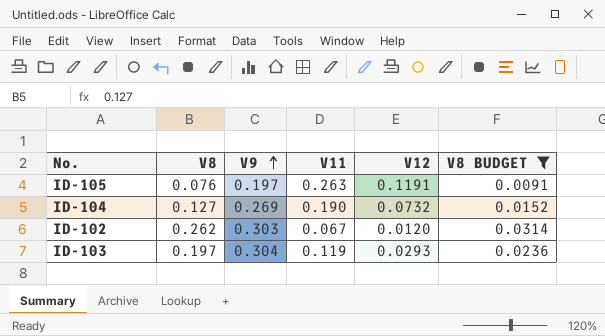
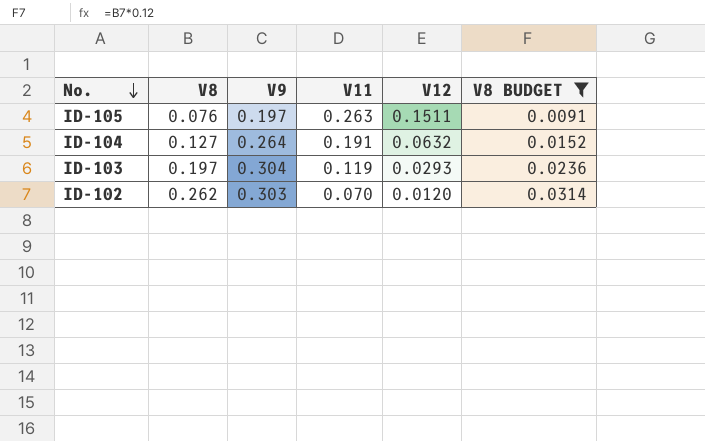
row order: V9 ascending -> No. descending
ID-105 | V12: 0.1191 -> 0.1511
ID-104 | V9: 0.269 -> 0.264
ID-104 | V11: 0.190 -> 0.191
ID-104 | V12: 0.0732 -> 0.0632
ID-102 | V11: 0.067 -> 0.070

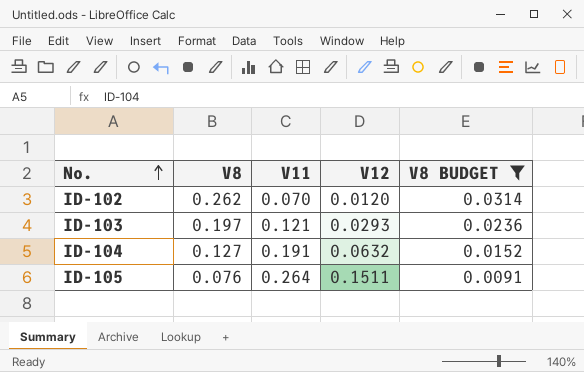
row order: No. descending -> No. ascending
column V9 | position: 3 -> none
ID-103 | V11: 0.119 -> 0.121
ID-105 | V11: 0.263 -> 0.264

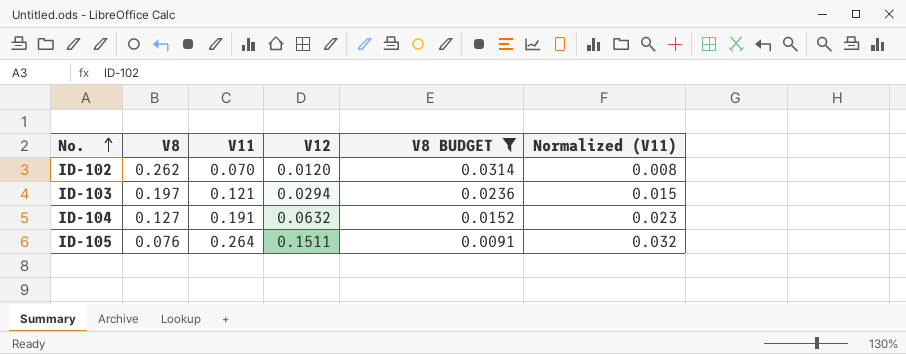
column Normalized (V11) | formula: none -> [V11] * 0.12
ID-103 | V12: 0.0293 -> 0.0294

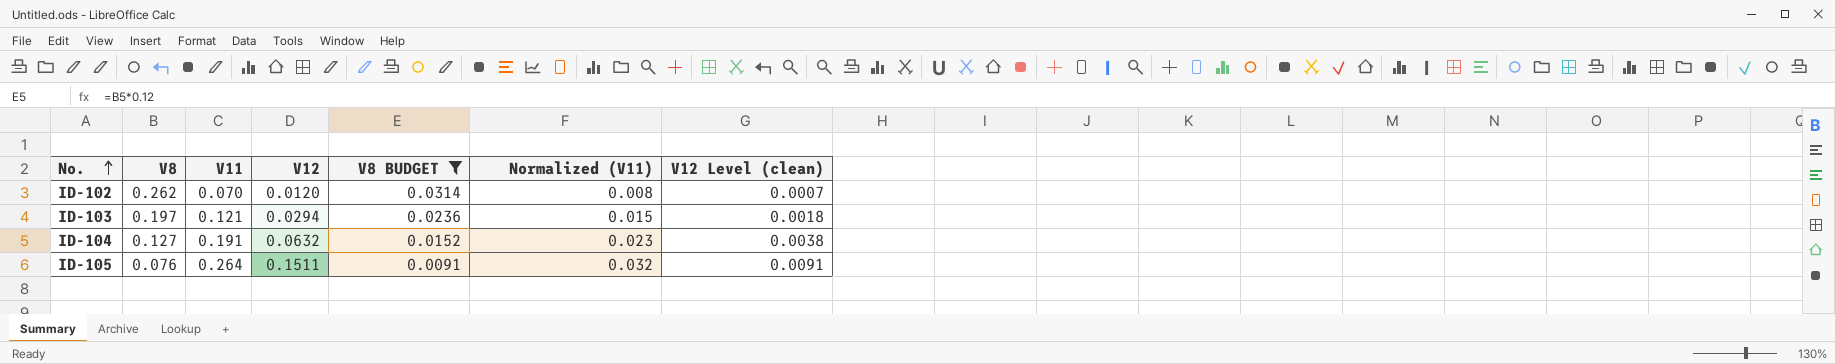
column V12 Level (clean) | formula: none -> [V12] * 0.06

